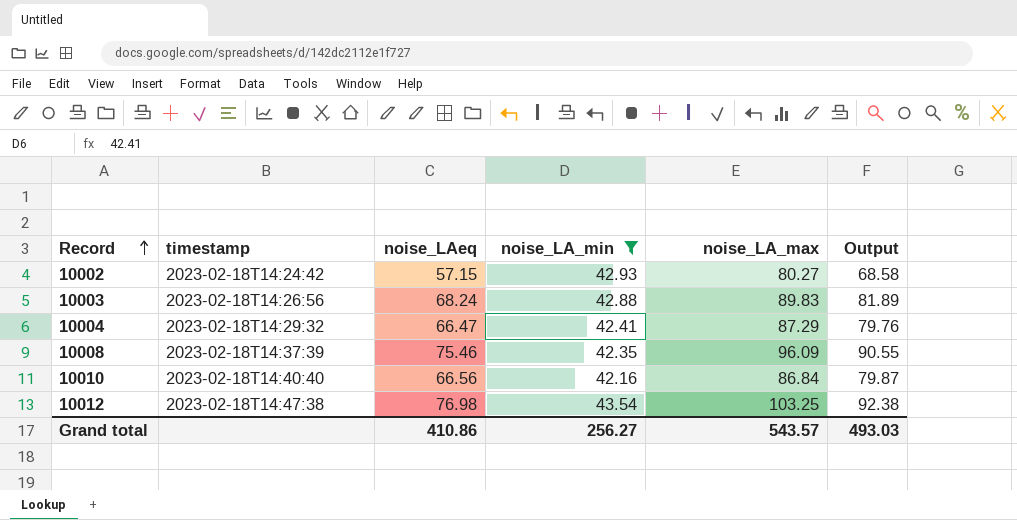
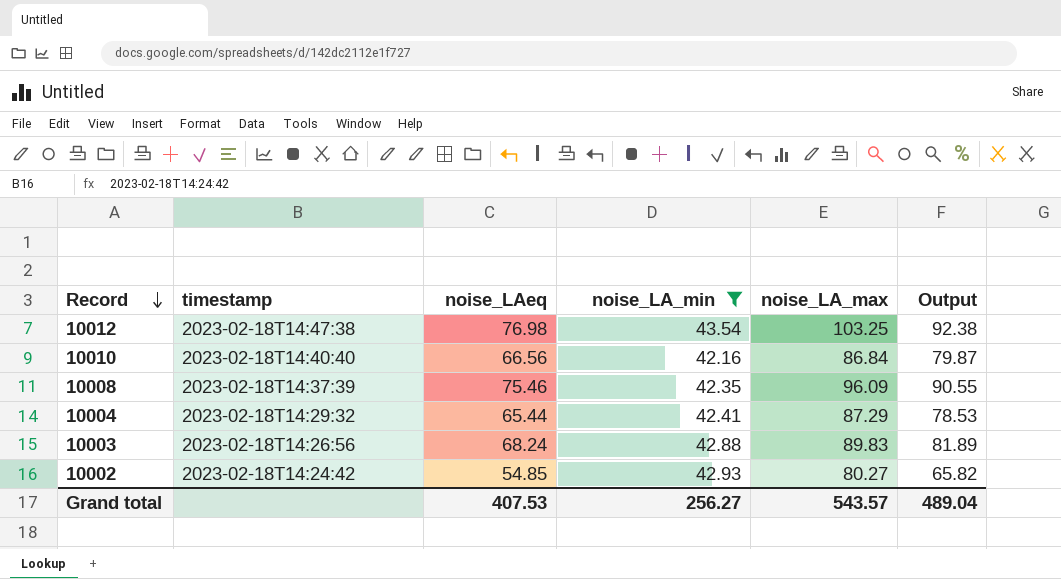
row order: Record ascending -> Record descending
10004 | noise_LAeq: 66.47 -> 65.44
10004 | Output: 79.76 -> 78.53
10002 | noise_LAeq: 57.15 -> 54.85
10002 | Output: 68.58 -> 65.82
Grand total | noise_LAeq: 410.86 -> 407.53
Grand total | Output: 493.03 -> 489.04

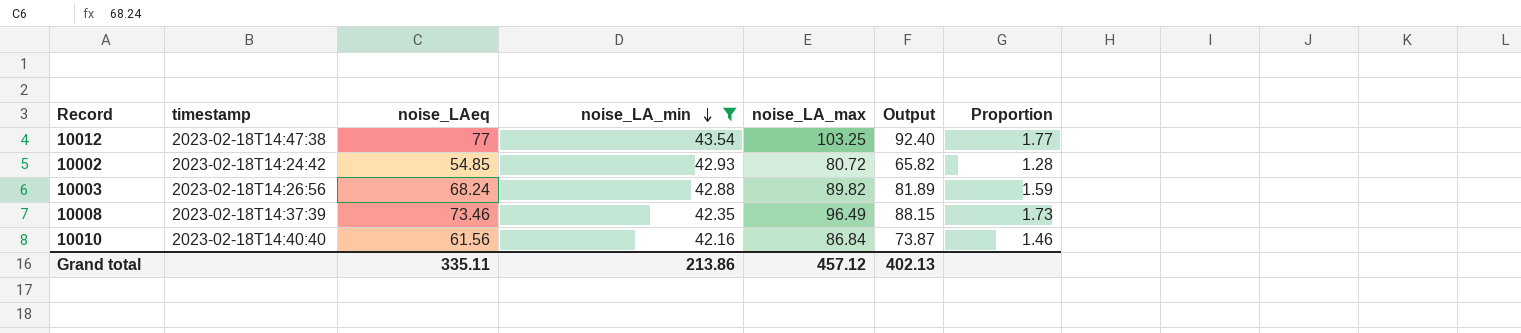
row order: Record descending -> noise_LA_min descending
column Proportion | formula: none -> [noise_LAeq] / [noise_LA_min]
row 10004: 2023-02-18T14:29:32 | 65.44 | 42.41 | 87.29 | 78.53 -> none
10012 | noise_LAeq: 76.98 -> 77
10012 | Output: 92.38 -> 92.40
10002 | noise_LA_max: 80.27 -> 80.72
10003 | noise_LA_max: 89.83 -> 89.82
10008 | noise_LAeq: 75.46 -> 73.46
10008 | noise_LA_max: 96.09 -> 96.49
10008 | Output: 90.55 -> 88.15
10010 | noise_LAeq: 66.56 -> 61.56
10010 | Output: 79.87 -> 73.87
Grand total | noise_LAeq: 407.53 -> 335.11
Grand total | noise_LA_min: 256.27 -> 213.86
Grand total | noise_LA_max: 543.57 -> 457.12
Grand total | Output: 489.04 -> 402.13

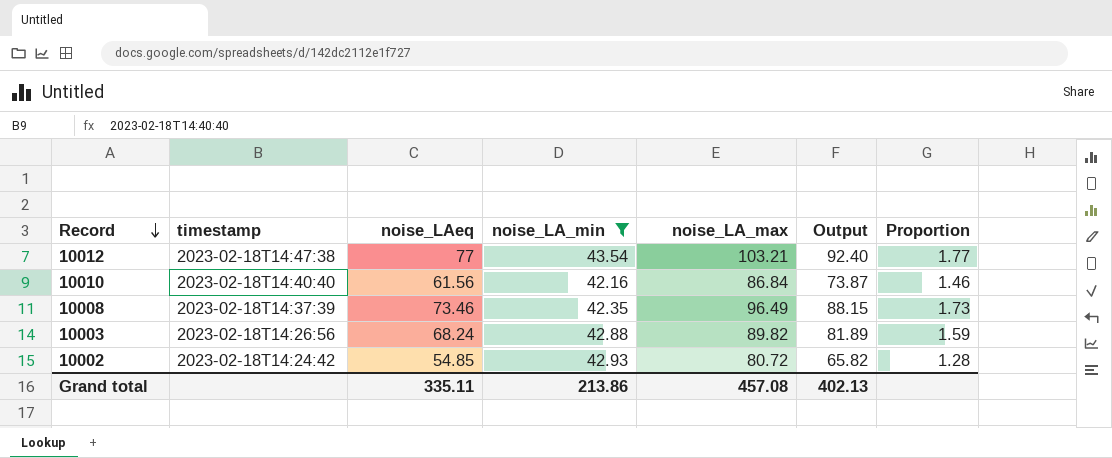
row order: noise_LA_min descending -> Record descending
10012 | noise_LA_max: 103.25 -> 103.21
Grand total | noise_LA_max: 457.12 -> 457.08

